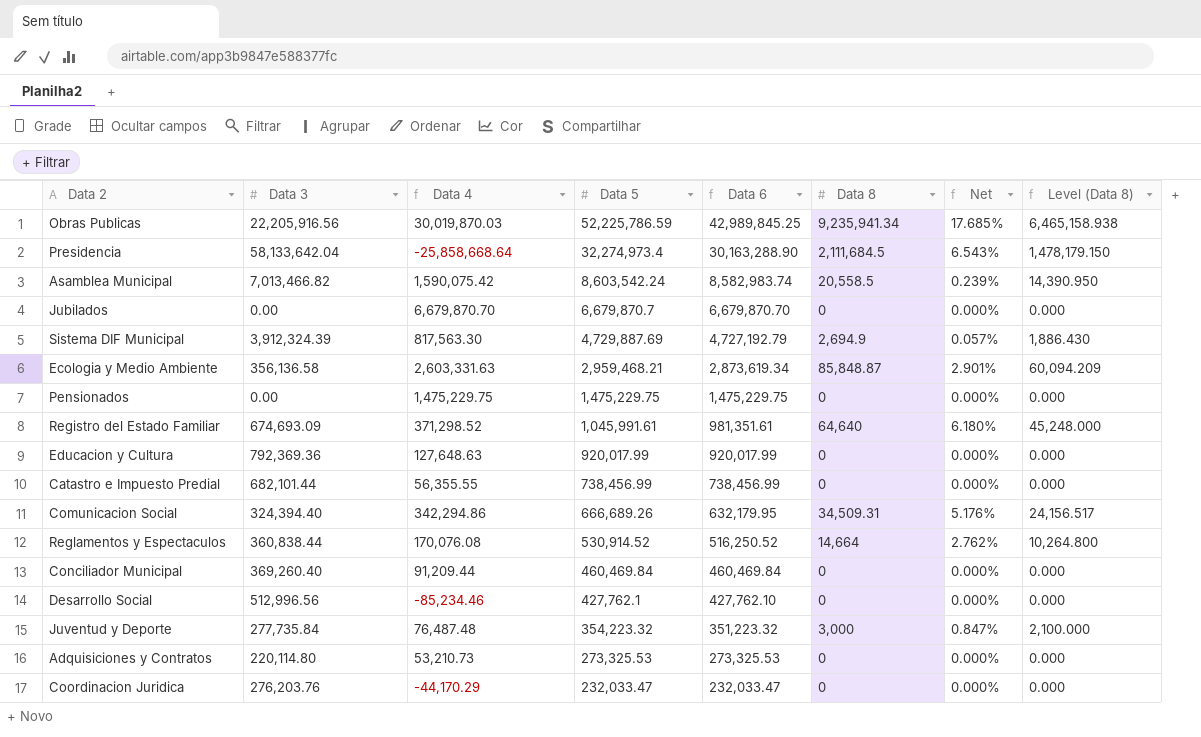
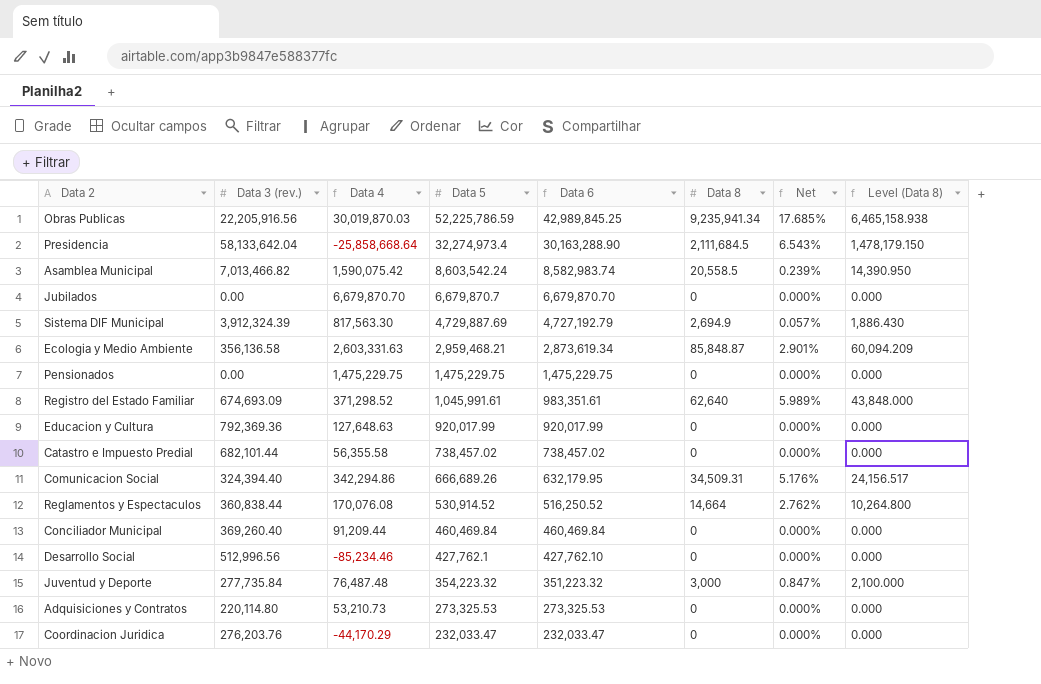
column name: Data 3 -> Data 3 (rev.)
Registro del Estado Familiar | Data 6: 981,351.61 -> 983,351.61
Registro del Estado Familiar | Data 8: 64,640 -> 62,640
Registro del Estado Familiar | Net: 6.180% -> 5.989%
Registro del Estado Familiar | Level (Data 8): 45,248.000 -> 43,848.000
Catastro e Impuesto Predial | Data 4: 56,355.55 -> 56,355.58
Catastro e Impuesto Predial | Data 5: 738,456.99 -> 738,457.02
Catastro e Impuesto Predial | Data 6: 738,456.99 -> 738,457.02

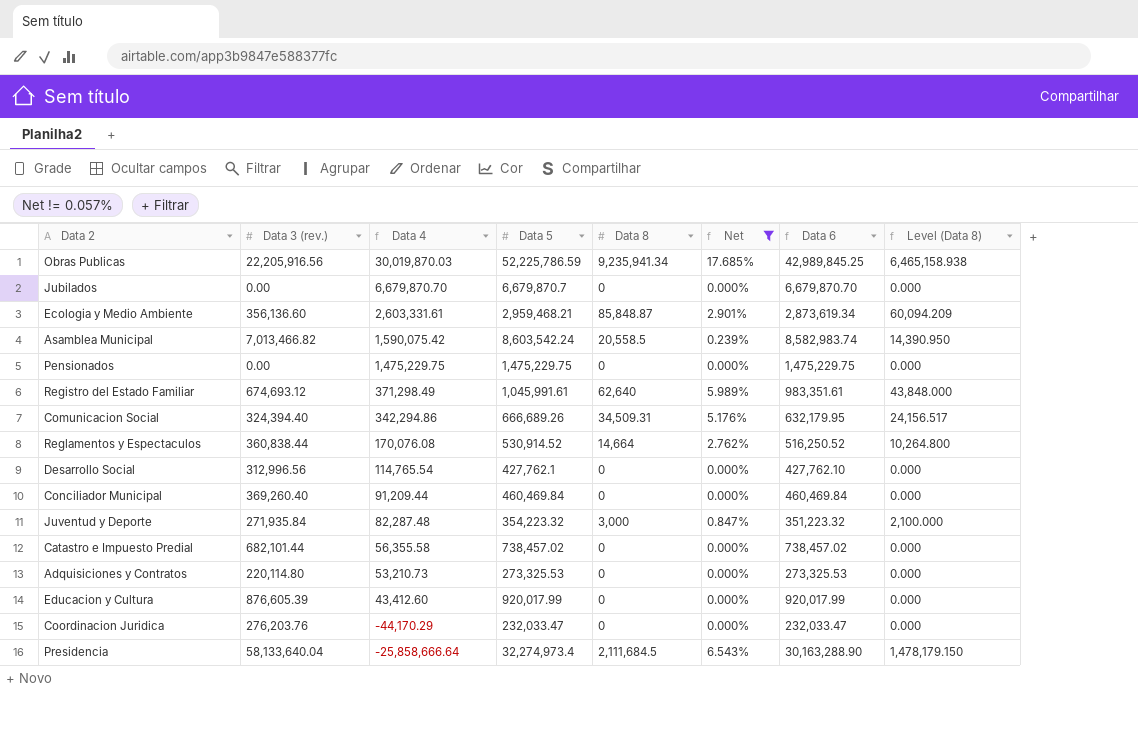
filter: none -> Net != 0.057%
row order: Data 5 descending -> Data 4 descending
column Data 6 | position: 5 -> 7
Ecologia y Medio Ambiente | Data 3 (rev.): 356,136.58 -> 356,136.60
Ecologia y Medio Ambiente | Data 4: 2,603,331.63 -> 2,603,331.61
Registro del Estado Familiar | Data 3 (rev.): 674,693.09 -> 674,693.12
Registro del Estado Familiar | Data 4: 371,298.52 -> 371,298.49
Desarrollo Social | Data 3 (rev.): 512,996.56 -> 312,996.56
Desarrollo Social | Data 4: -85,234.46 -> 114,765.54
Juventud y Deporte | Data 3 (rev.): 277,735.84 -> 271,935.84
Juventud y Deporte | Data 4: 76,487.48 -> 82,287.48
Educacion y Cultura | Data 3 (rev.): 792,369.36 -> 876,605.39
Educacion y Cultura | Data 4: 127,648.63 -> 43,412.60
Presidencia | Data 3 (rev.): 58,133,642.04 -> 58,133,640.04
Presidencia | Data 4: -25,858,668.64 -> -25,858,666.64

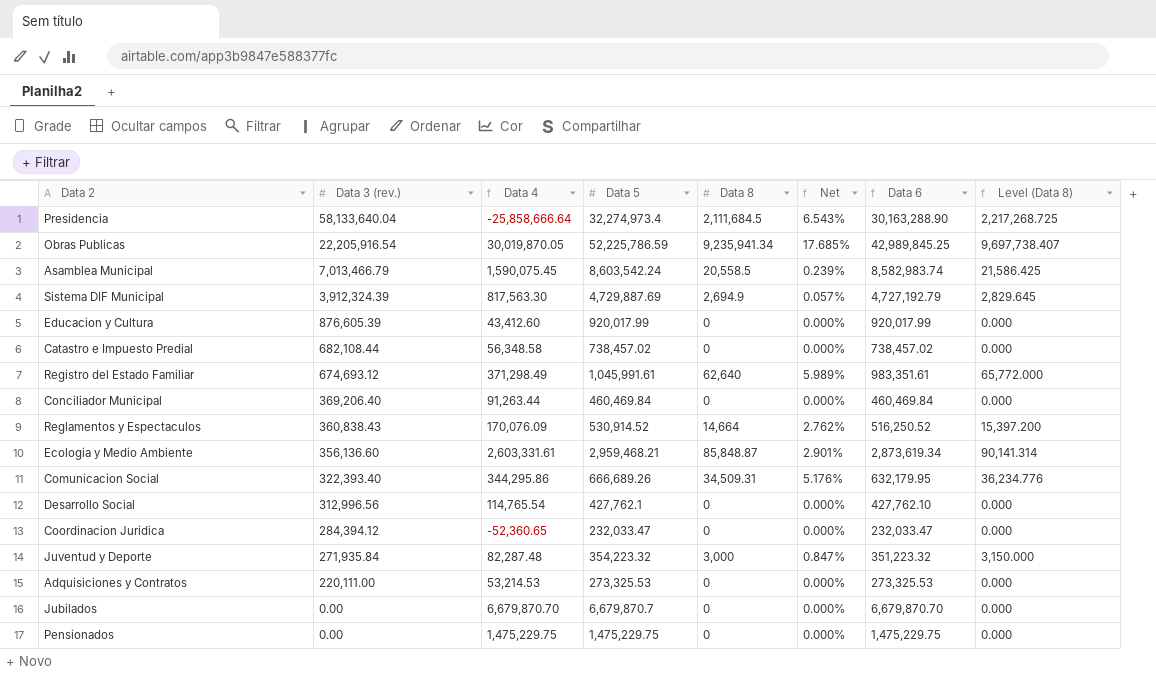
filter: Net != 0.057% -> none
row order: Data 4 descending -> Data 3 (rev.) descending
column Level (Data 8) | formula: [Data 8] * 0.7 -> [Data 8] * 1.05
Obras Publicas | Data 3 (rev.): 22,205,916.56 -> 22,205,916.54
Obras Publicas | Data 4: 30,019,870.03 -> 30,019,870.05
Asamblea Municipal | Data 3 (rev.): 7,013,466.82 -> 7,013,466.79
Asamblea Municipal | Data 4: 1,590,075.42 -> 1,590,075.45
Catastro e Impuesto Predial | Data 3 (rev.): 682,101.44 -> 682,108.44
Catastro e Impuesto Predial | Data 4: 56,355.58 -> 56,348.58
Conciliador Municipal | Data 3 (rev.): 369,260.40 -> 369,206.40
Conciliador Municipal | Data 4: 91,209.44 -> 91,263.44
Reglamentos y Espectaculos | Data 3 (rev.): 360,838.44 -> 360,838.43
Reglamentos y Espectaculos | Data 4: 170,076.08 -> 170,076.09
Comunicacion Social | Data 3 (rev.): 324,394.40 -> 322,393.40
Comunicacion Social | Data 4: 342,294.86 -> 344,295.86
Coordinacion Juridica | Data 3 (rev.): 276,203.76 -> 284,394.12
Coordinacion Juridica | Data 4: -44,170.29 -> -52,360.65
Adquisiciones y Contratos | Data 3 (rev.): 220,114.80 -> 220,111.00
Adquisiciones y Contratos | Data 4: 53,210.73 -> 53,214.53

